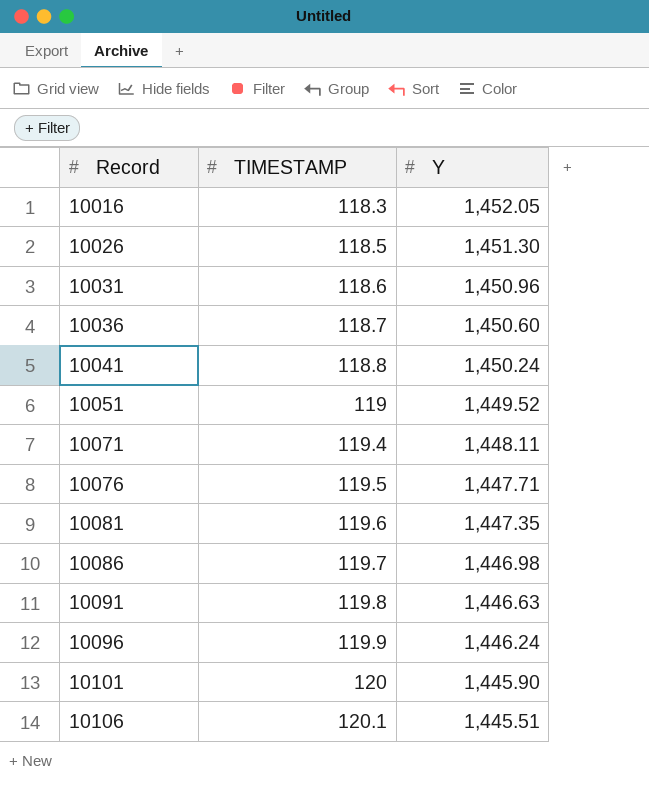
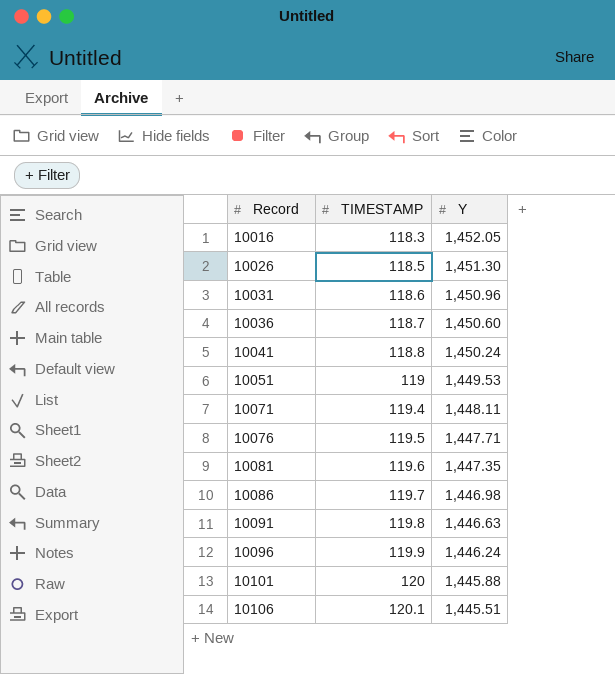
10051 | Y: 1,449.52 -> 1,449.53
10101 | Y: 1,445.90 -> 1,445.88

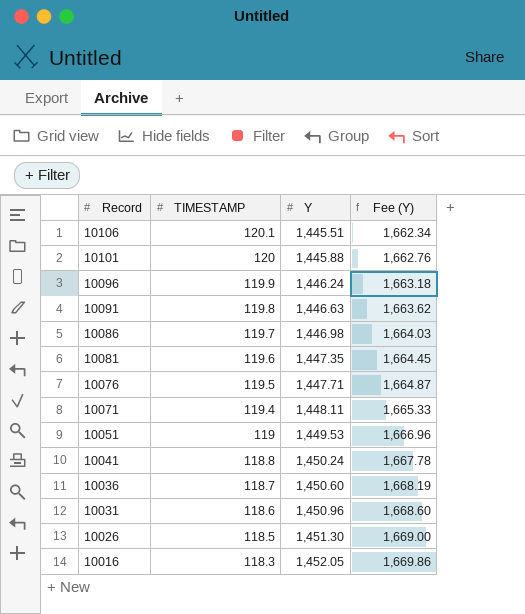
row order: Record ascending -> Record descending
column Fee (Y) | formula: none -> [Y] * 1.15

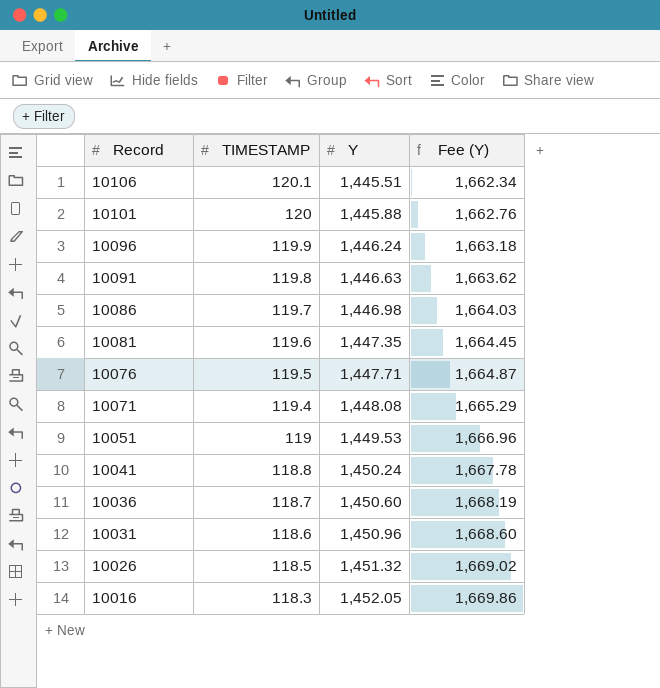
10071 | Y: 1,448.11 -> 1,448.08
10071 | Fee (Y): 1,665.33 -> 1,665.29
10026 | Y: 1,451.30 -> 1,451.32
10026 | Fee (Y): 1,669.00 -> 1,669.02

